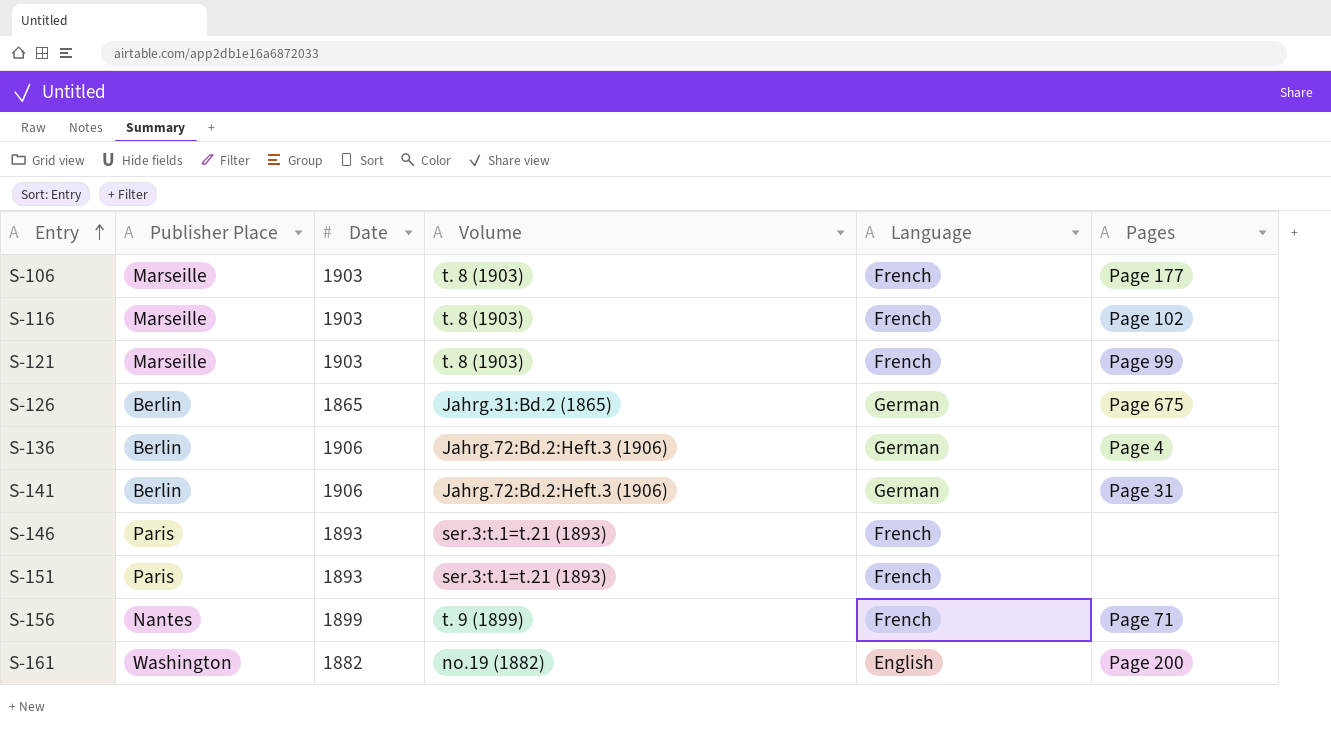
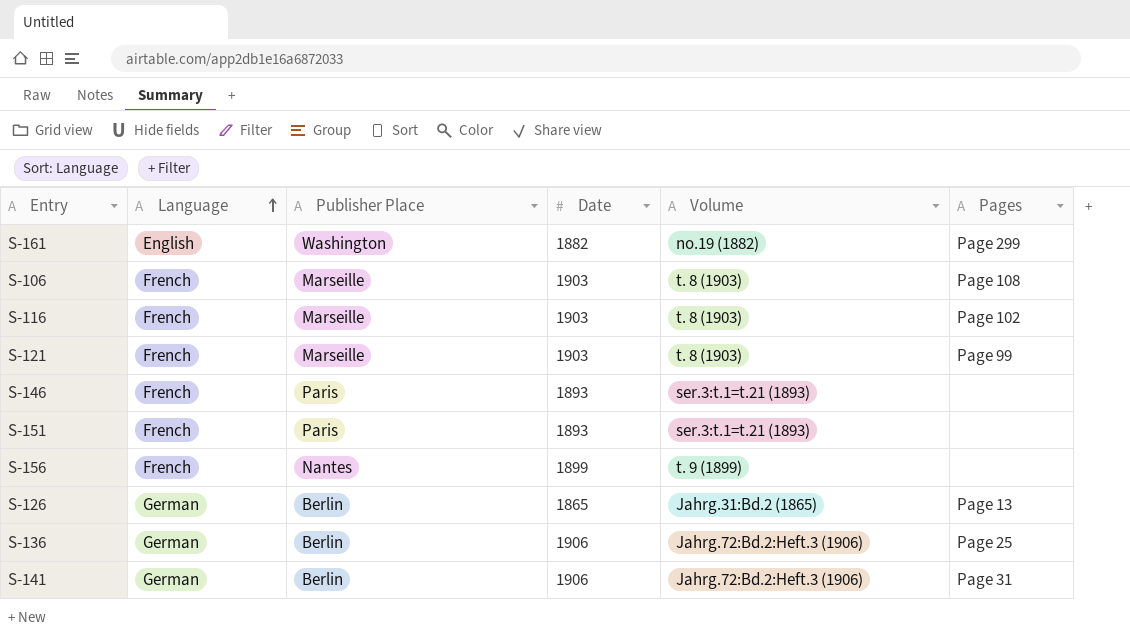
row order: Entry ascending -> Language ascending
column Language | position: 5 -> 2
S-161 | Pages: Page 200 -> Page 299
S-106 | Pages: Page 177 -> Page 108
S-156 | Pages: Page 71 -> none
S-126 | Pages: Page 675 -> Page 13
S-136 | Pages: Page 4 -> Page 25

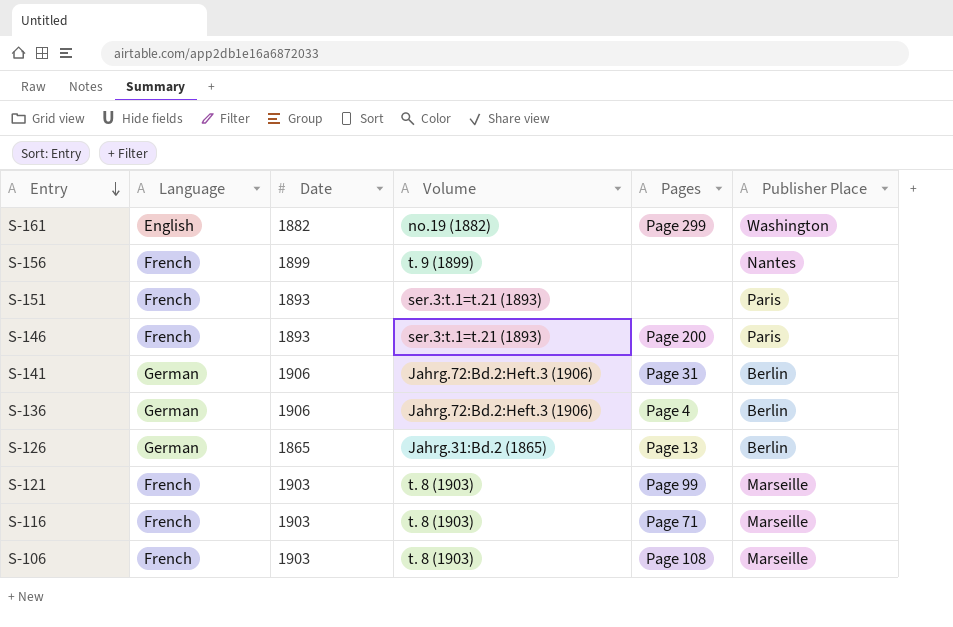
row order: Language ascending -> Entry descending
column Publisher Place | position: 3 -> 6
S-146 | Pages: none -> Page 200
S-136 | Pages: Page 25 -> Page 4
S-116 | Pages: Page 102 -> Page 71

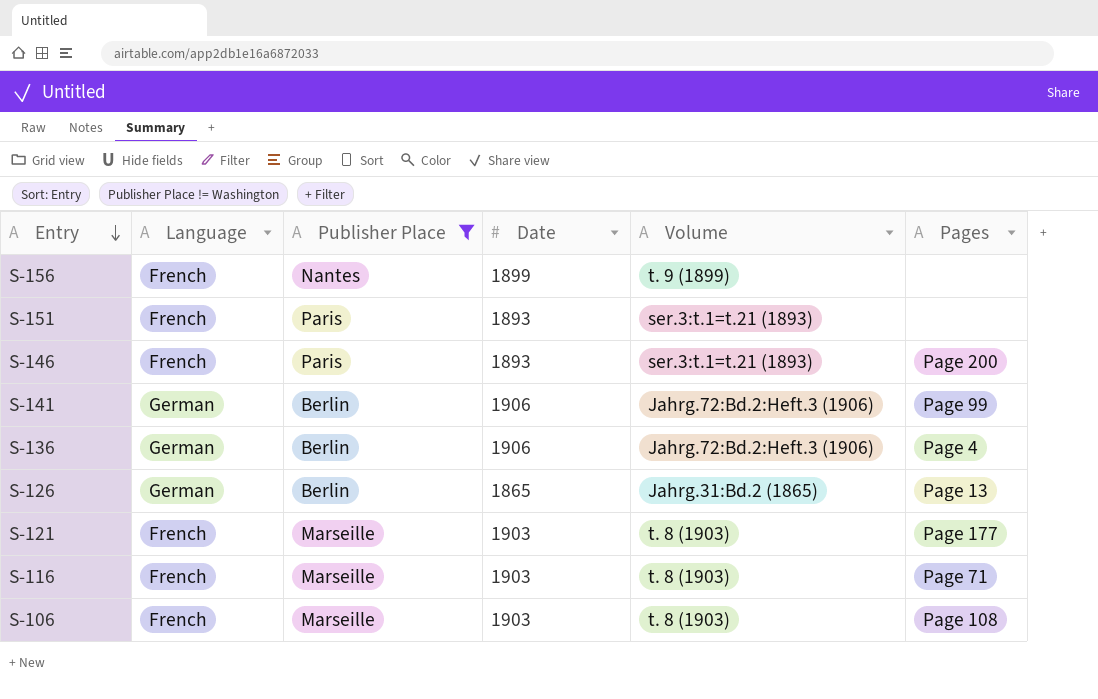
filter: none -> Publisher Place != Washington
column Publisher Place | position: 6 -> 3
S-141 | Pages: Page 31 -> Page 99
S-121 | Pages: Page 99 -> Page 177

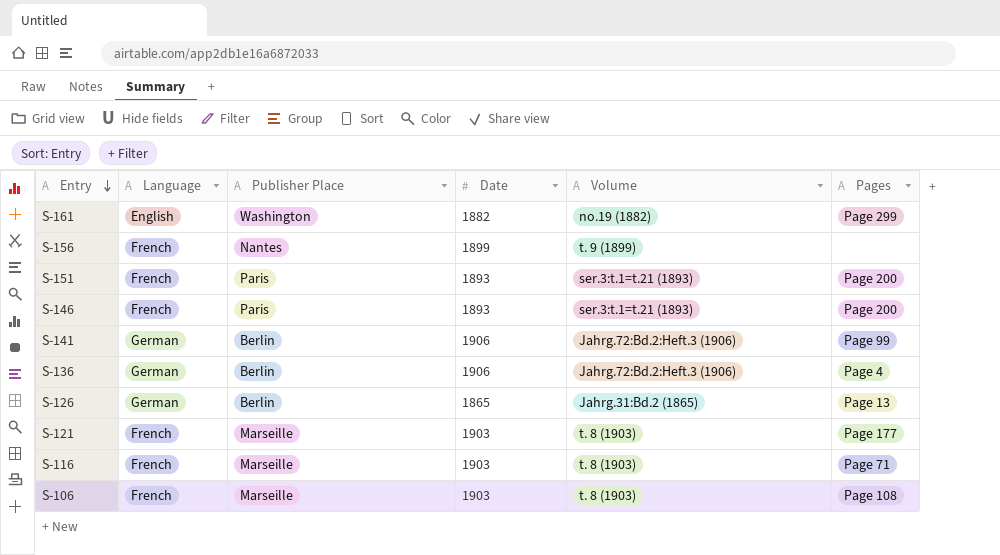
filter: Publisher Place != Washington -> none
S-151 | Pages: none -> Page 200

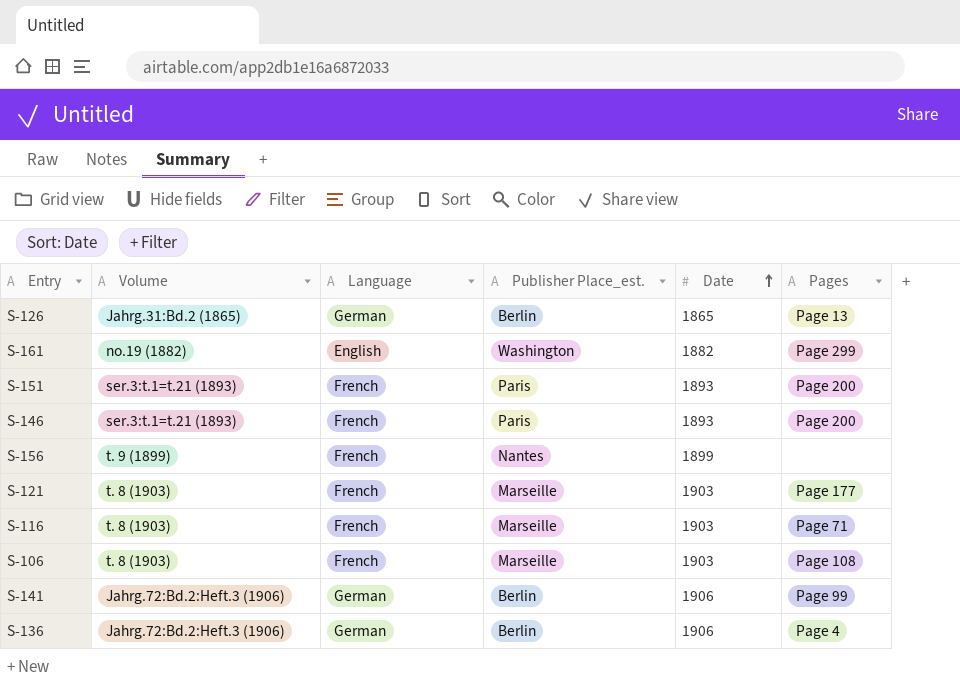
row order: Entry descending -> Date ascending
column Volume | position: 5 -> 2
column name: Publisher Place -> Publisher Place_est.

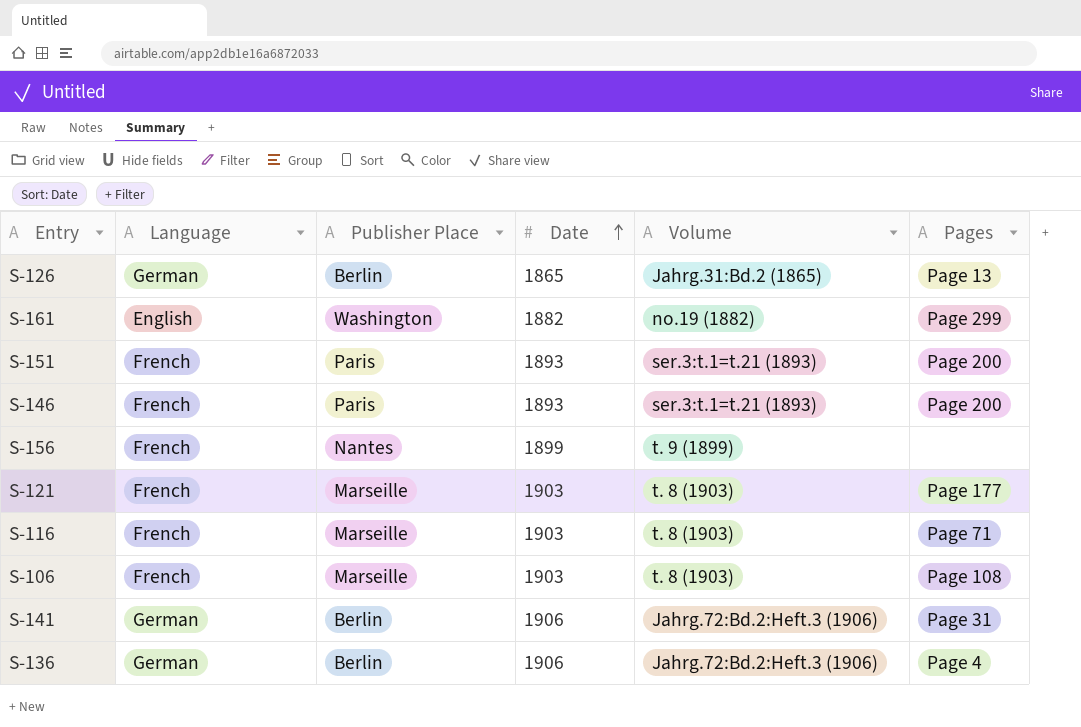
column name: Publisher Place_est. -> Publisher Place
column Volume | position: 2 -> 5
S-141 | Pages: Page 99 -> Page 31

